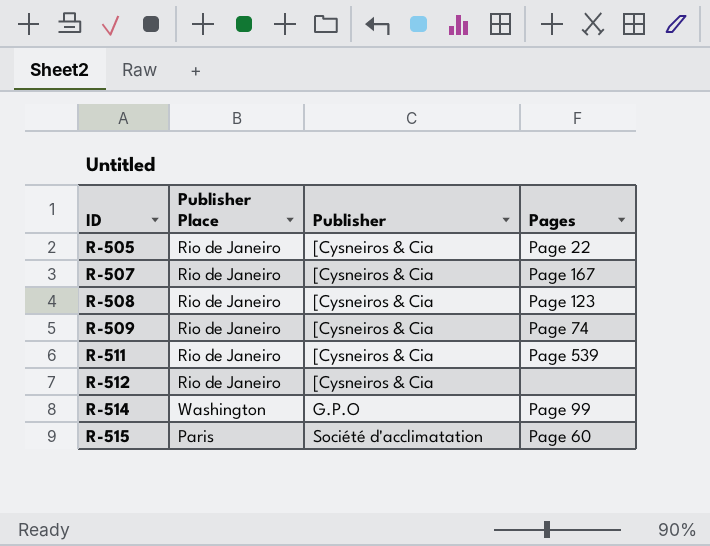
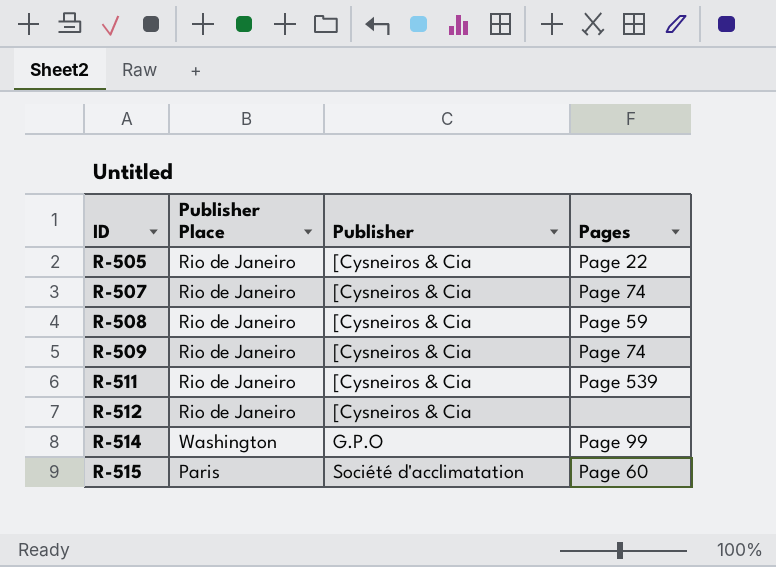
R-507 | Pages: Page 167 -> Page 74
R-508 | Pages: Page 123 -> Page 59

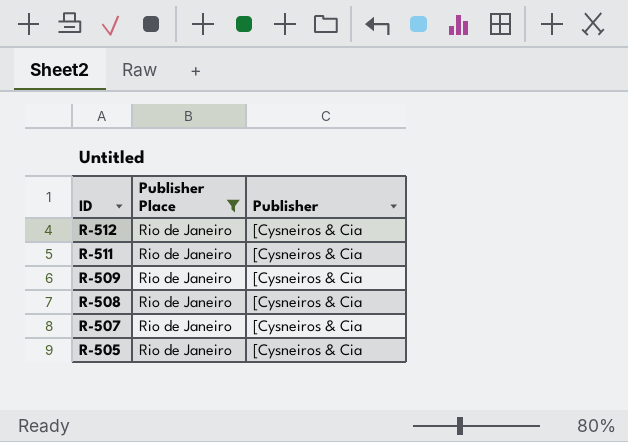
filter: none -> Publisher Place = Rio de Janeiro
row order: ID ascending -> ID descending
column Pages | position: 4 -> none

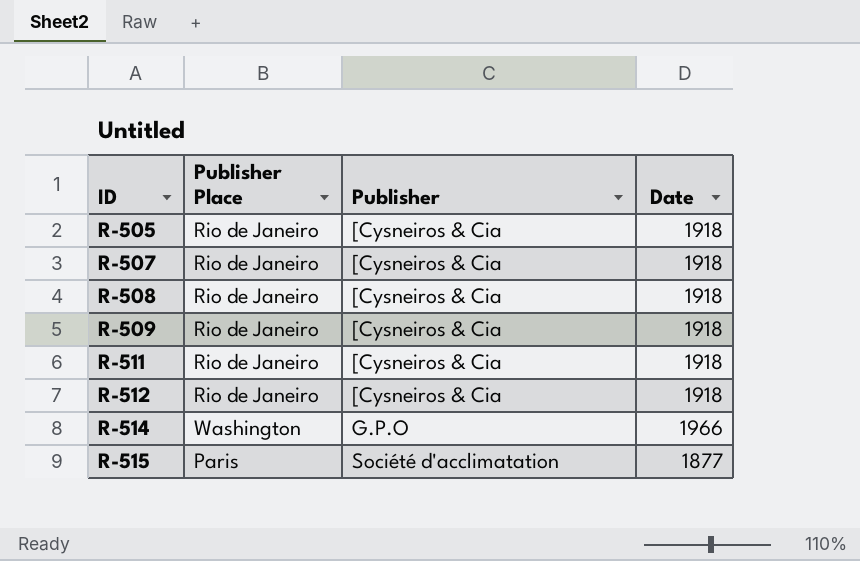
filter: Publisher Place = Rio de Janeiro -> none
row order: ID descending -> ID ascending
column Date | position: none -> 4

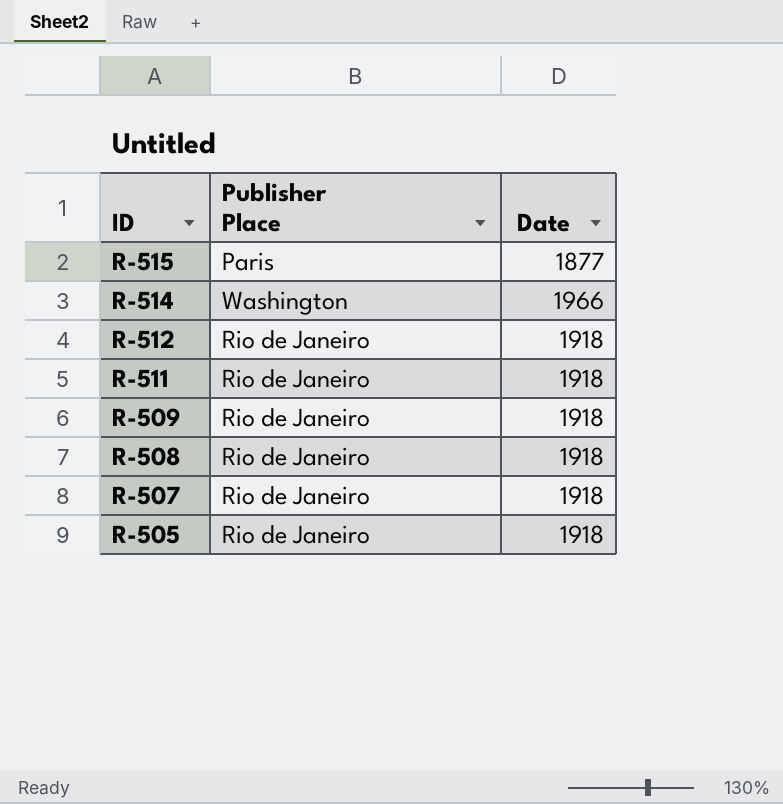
row order: ID ascending -> ID descending
column Publisher | position: 3 -> none

